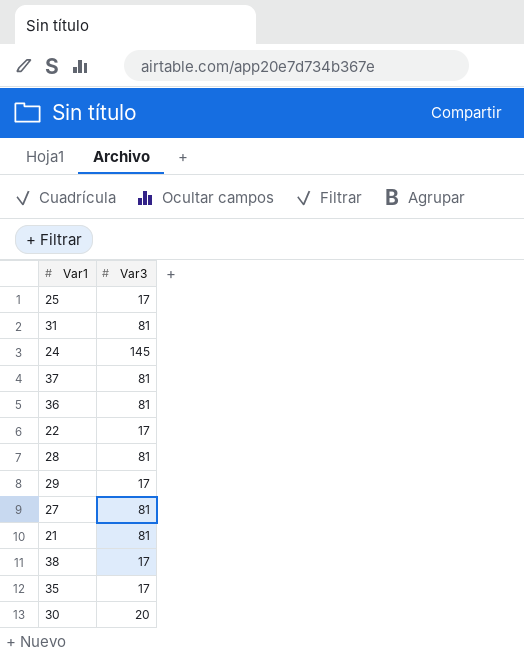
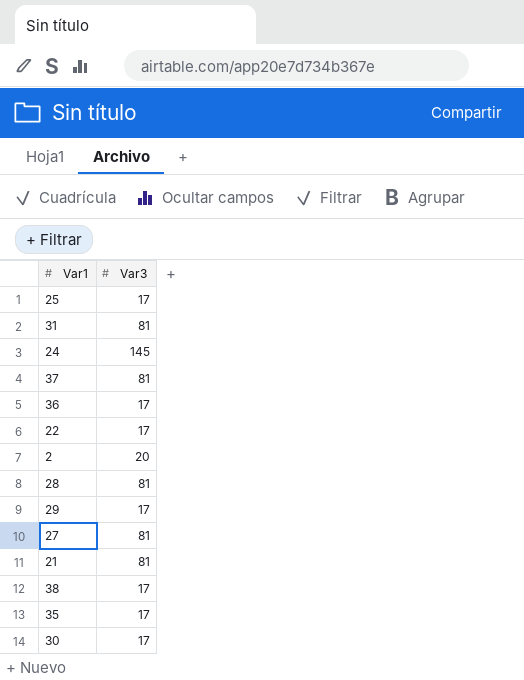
36 | Var3: 81 -> 17
row 2: none -> 20
30 | Var3: 20 -> 17

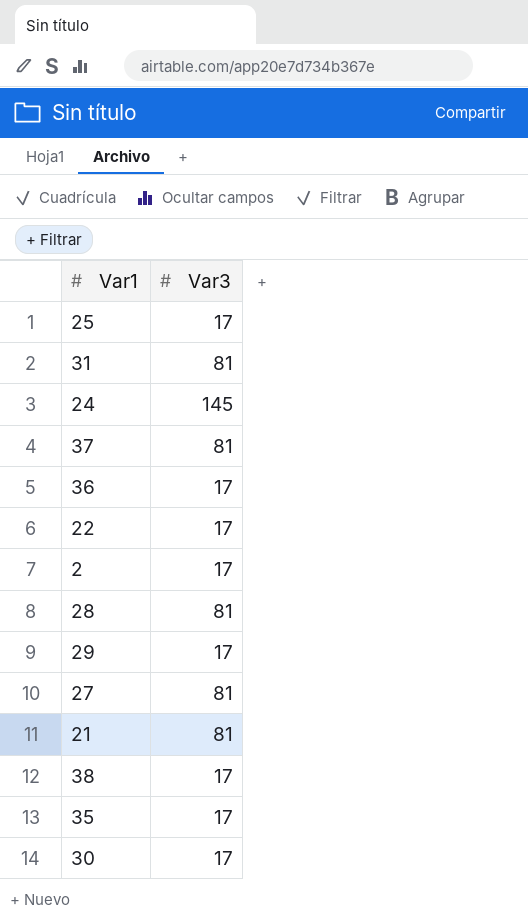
2 | Var3: 20 -> 17

